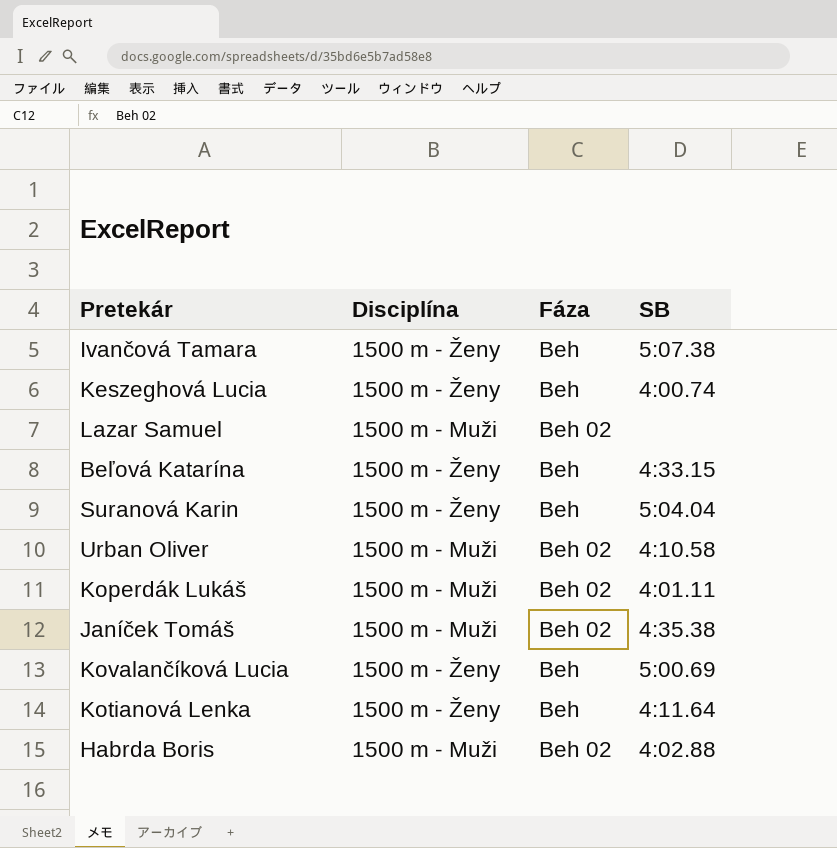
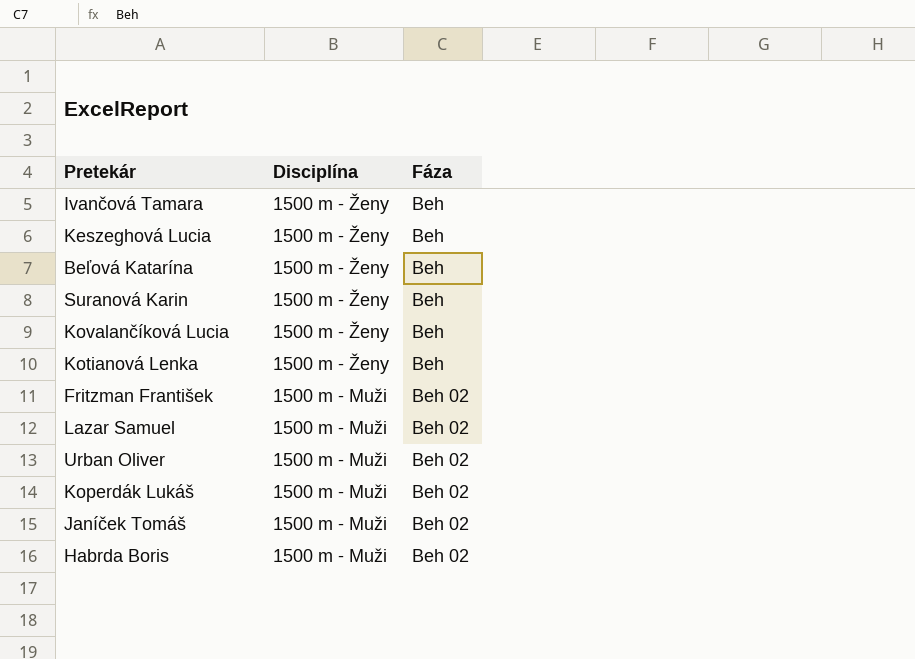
row order: none -> Disciplína descending
column SB | position: 4 -> none
row Fritzman František: none -> 1500 m - Muži | Beh 02

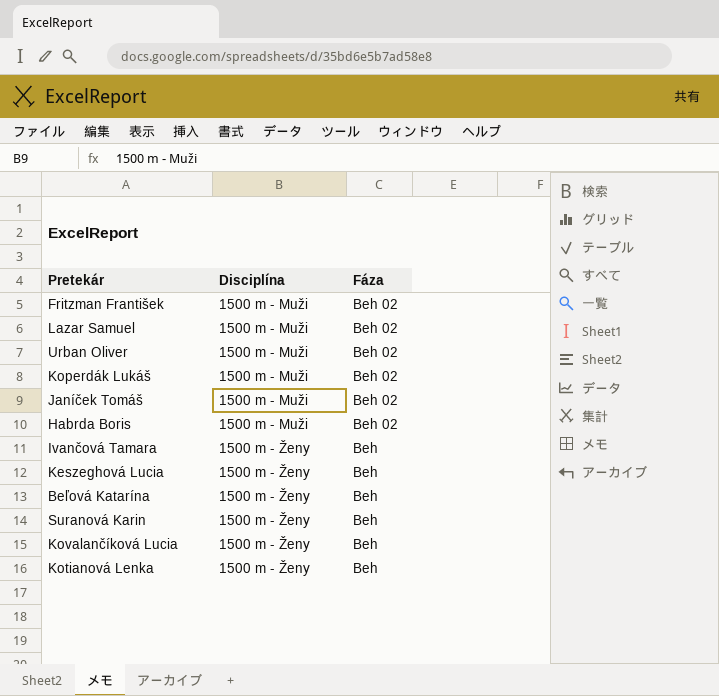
row order: Disciplína descending -> Disciplína ascending

